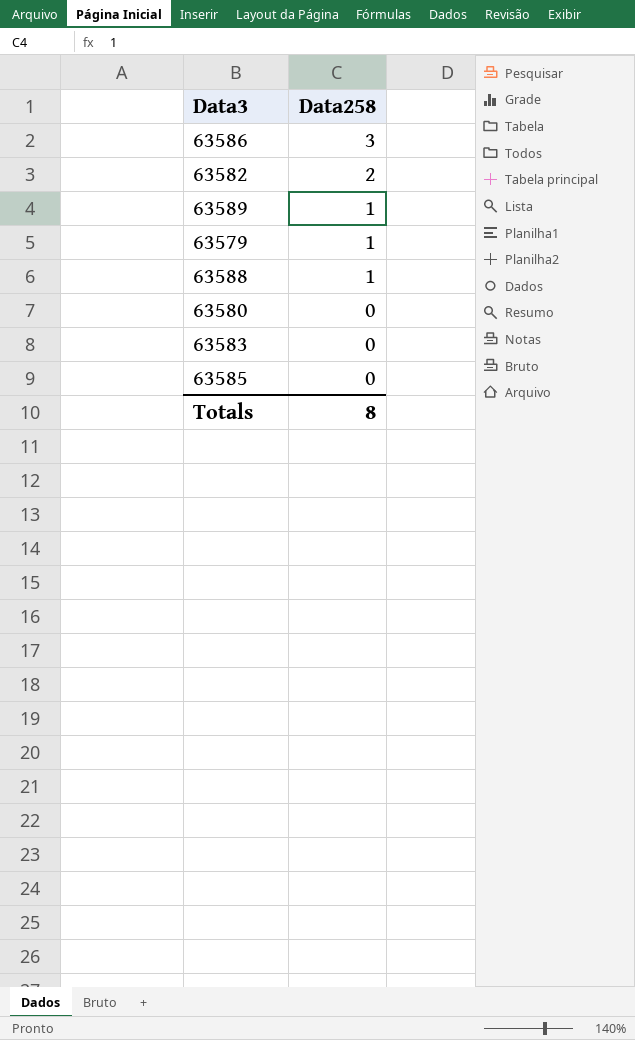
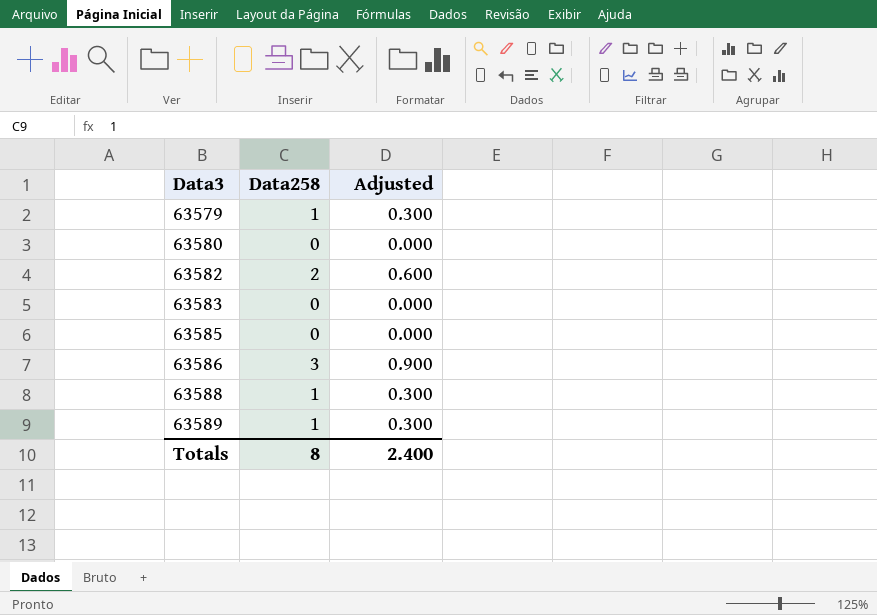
row order: Data258 descending -> Data3 ascending
column Adjusted | formula: none -> [Data258] * 0.3

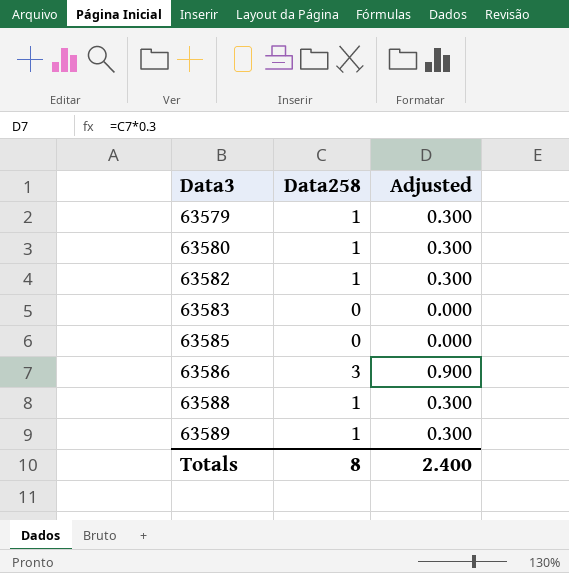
63580 | Data258: 0 -> 1
63580 | Adjusted: 0.000 -> 0.300
63582 | Data258: 2 -> 1
63582 | Adjusted: 0.600 -> 0.300

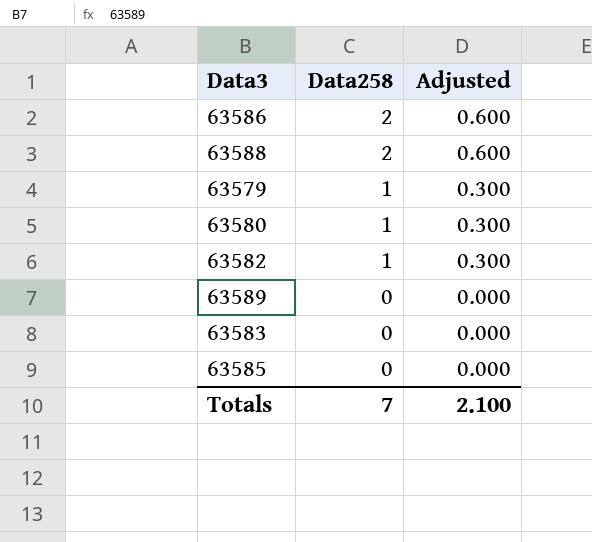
row order: Data3 ascending -> Data258 descending
63586 | Data258: 3 -> 2
63586 | Adjusted: 0.900 -> 0.600
63588 | Data258: 1 -> 2
63588 | Adjusted: 0.300 -> 0.600
63589 | Data258: 1 -> 0
63589 | Adjusted: 0.300 -> 0.000
Totals | Data258: 8 -> 7
Totals | Adjusted: 2.400 -> 2.100

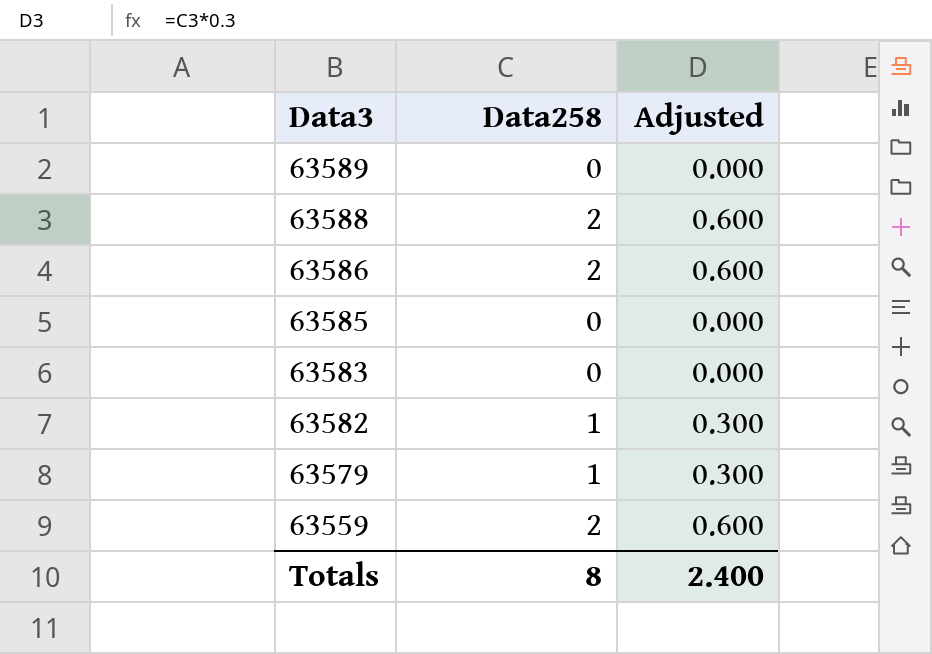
row order: Data258 descending -> Data3 descending
row 63580: 1 | 0.300 -> none
row 63559: none -> 2 | 0.600
Totals | Data258: 7 -> 8
Totals | Adjusted: 2.100 -> 2.400

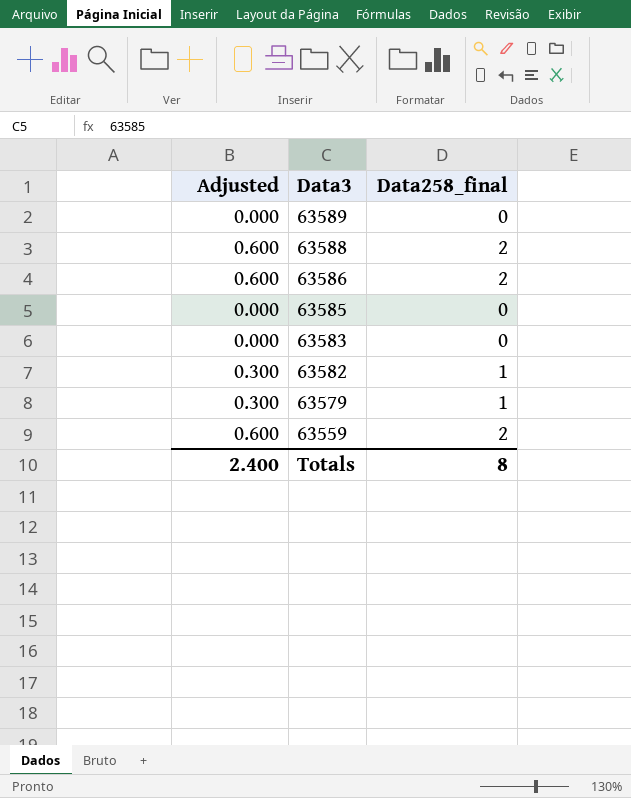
column Adjusted | position: 3 -> 1
column name: Data258 -> Data258_final

